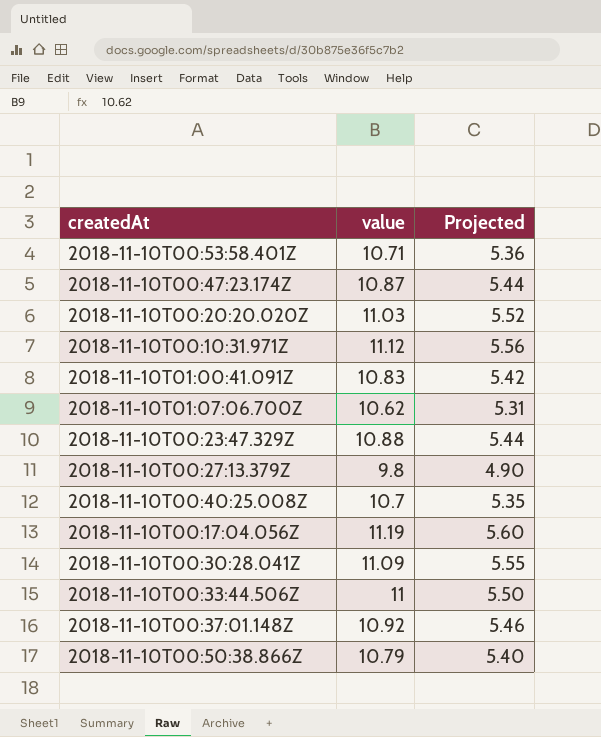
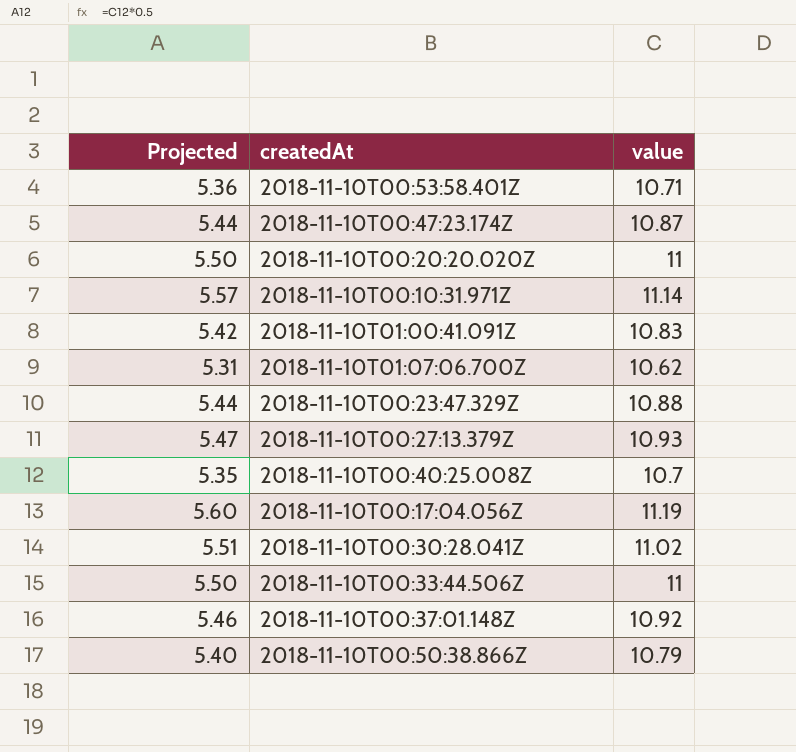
column Projected | position: 3 -> 1
2018-11-10T00:20:20.020Z | Projected: 5.52 -> 5.50
2018-11-10T00:20:20.020Z | value: 11.03 -> 11
2018-11-10T00:10:31.971Z | Projected: 5.56 -> 5.57
2018-11-10T00:10:31.971Z | value: 11.12 -> 11.14
2018-11-10T00:27:13.379Z | Projected: 4.90 -> 5.47
2018-11-10T00:27:13.379Z | value: 9.8 -> 10.93
2018-11-10T00:30:28.041Z | Projected: 5.55 -> 5.51
2018-11-10T00:30:28.041Z | value: 11.09 -> 11.02

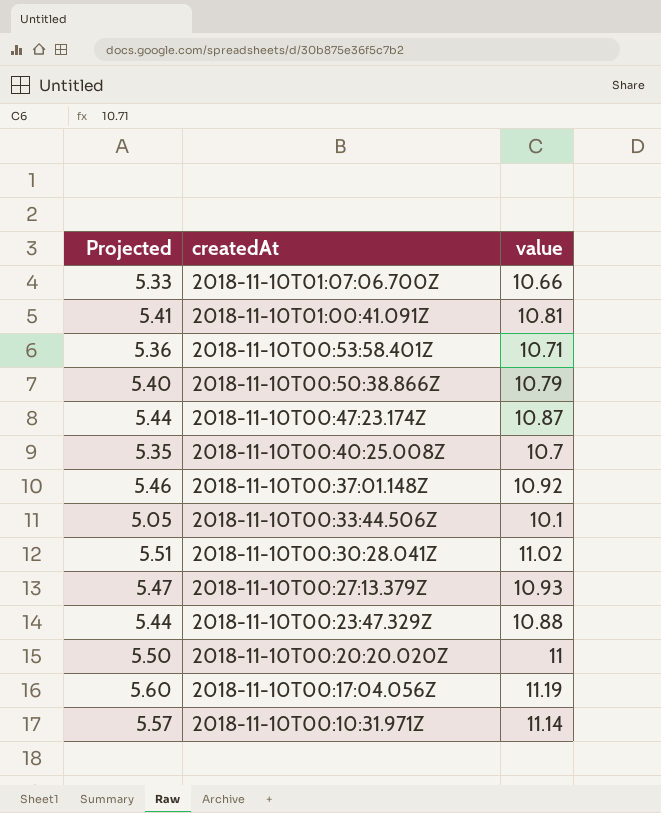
row order: none -> createdAt descending
2018-11-10T01:07:06.700Z | Projected: 5.31 -> 5.33
2018-11-10T01:07:06.700Z | value: 10.62 -> 10.66
2018-11-10T01:00:41.091Z | Projected: 5.42 -> 5.41
2018-11-10T01:00:41.091Z | value: 10.83 -> 10.81
2018-11-10T00:33:44.506Z | Projected: 5.50 -> 5.05
2018-11-10T00:33:44.506Z | value: 11 -> 10.1

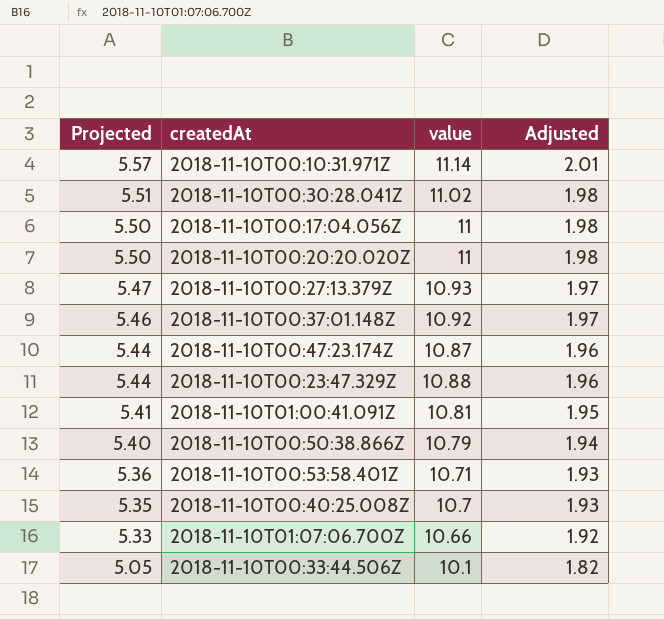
row order: createdAt descending -> Projected descending
column Adjusted | formula: none -> [value] * 0.18
2018-11-10T00:17:04.056Z | Projected: 5.60 -> 5.50
2018-11-10T00:17:04.056Z | value: 11.19 -> 11

